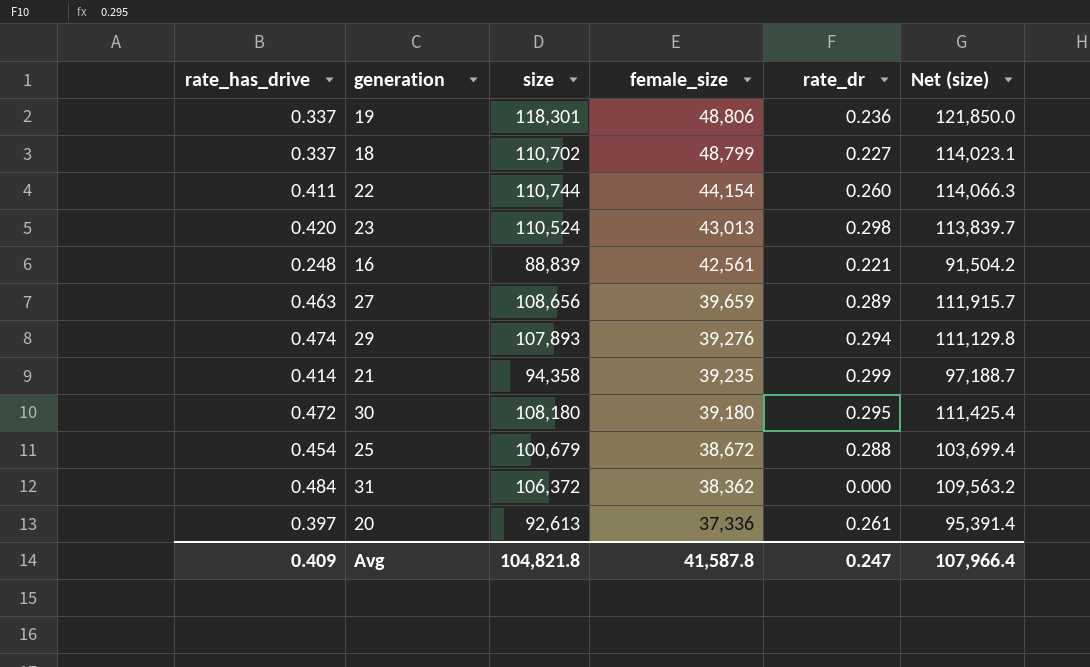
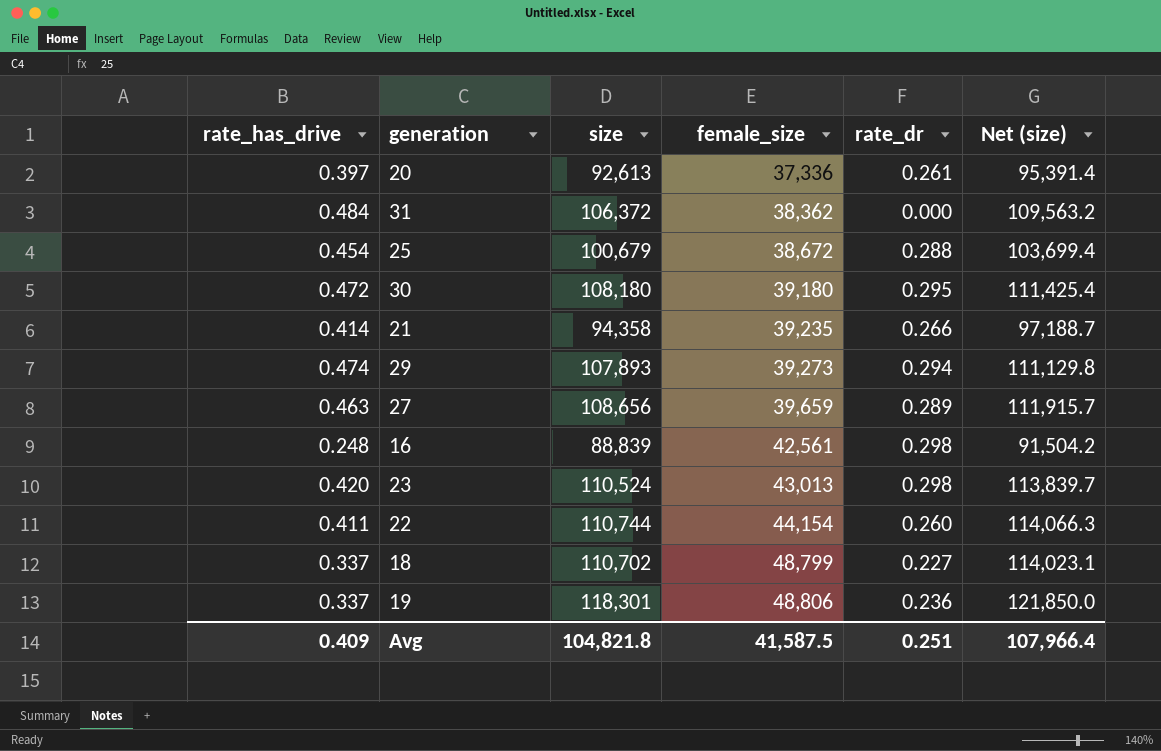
row order: female_size descending -> female_size ascending
21 | rate_dr: 0.299 -> 0.266
29 | female_size: 39,276 -> 39,273
16 | rate_dr: 0.221 -> 0.298
Avg | female_size: 41,587.8 -> 41,587.5
Avg | rate_dr: 0.247 -> 0.251

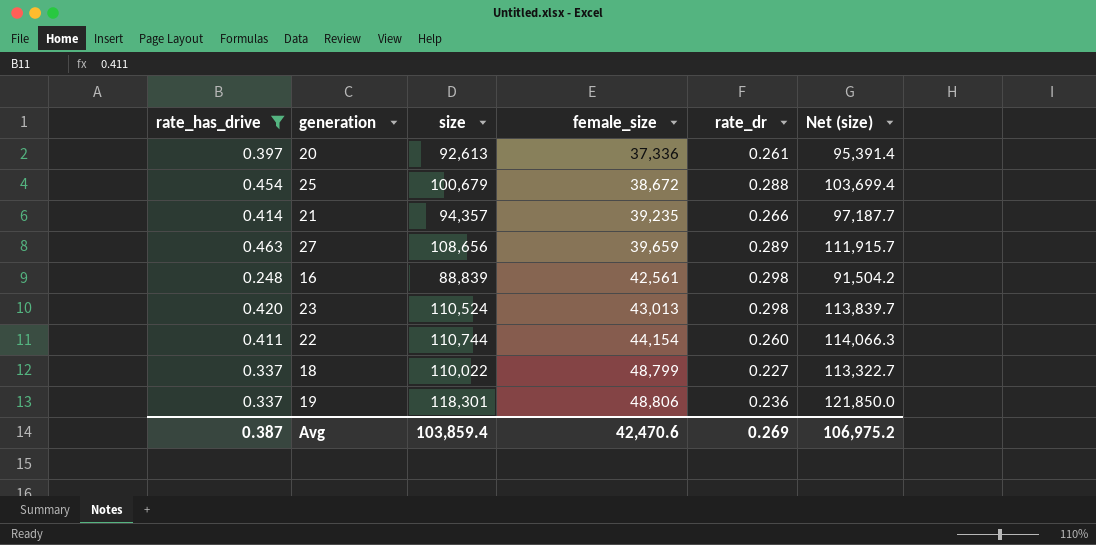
filter: none -> rate_has_drive <= 0.463
21 | size: 94,358 -> 94,357
21 | Net (size): 97,188.7 -> 97,187.7
18 | size: 110,702 -> 110,022
18 | Net (size): 114,023.1 -> 113,322.7
Avg | rate_has_drive: 0.409 -> 0.387
Avg | size: 104,821.8 -> 103,859.4
Avg | female_size: 41,587.5 -> 42,470.6
Avg | rate_dr: 0.251 -> 0.269
Avg | Net (size): 107,966.4 -> 106,975.2

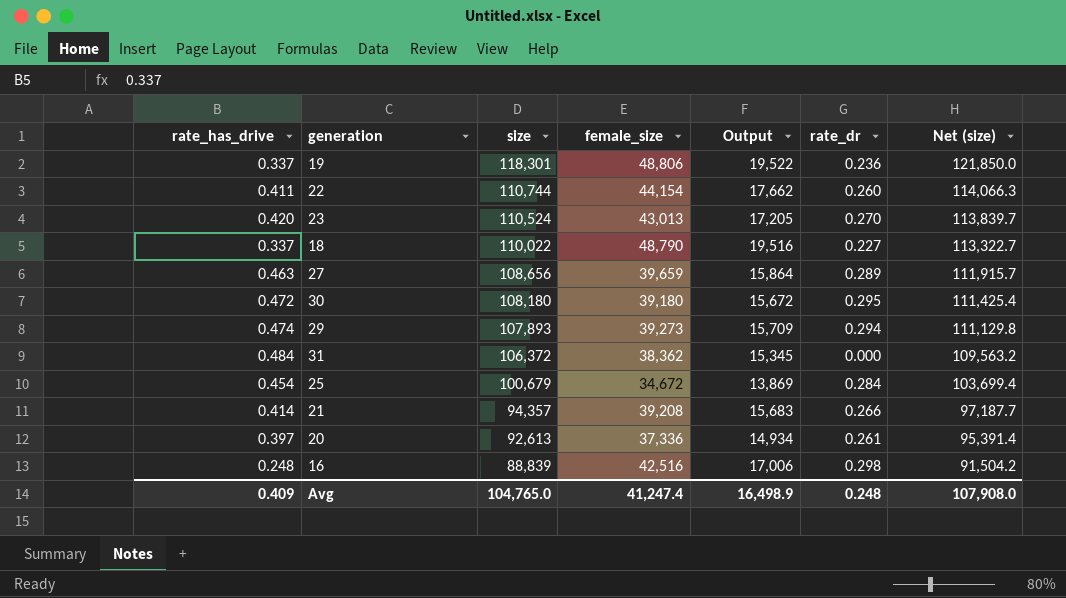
filter: rate_has_drive <= 0.463 -> none
row order: female_size ascending -> size descending
column Output | formula: none -> [female_size] * 0.4
23 | rate_dr: 0.298 -> 0.270
18 | female_size: 48,799 -> 48,790
25 | female_size: 38,672 -> 34,672
25 | rate_dr: 0.288 -> 0.284
21 | female_size: 39,235 -> 39,208
16 | female_size: 42,561 -> 42,516
Avg | rate_has_drive: 0.387 -> 0.409
Avg | size: 103,859.4 -> 104,765.0
Avg | female_size: 42,470.6 -> 41,247.4
Avg | rate_dr: 0.269 -> 0.248
Avg | Net (size): 106,975.2 -> 107,908.0

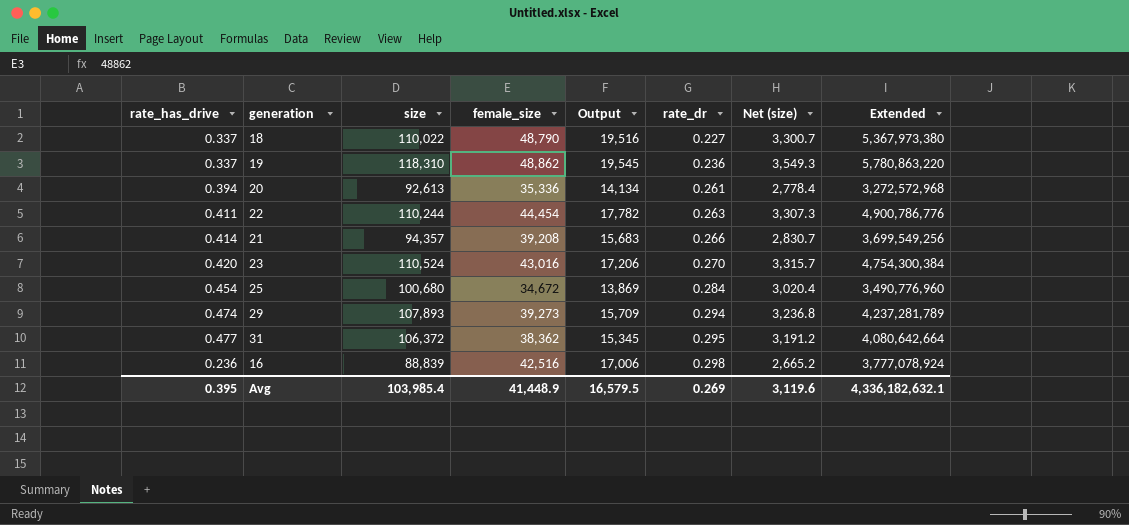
row order: size descending -> rate_dr ascending
column Net (size) | formula: [size] * 1.03 -> [size] * 0.03
column Extended | formula: none -> [size] * [female_size]
row 27: 0.463 | 108,656 | 39,659 | 15,864 | 0.289 | 111,915.7 -> none
row 30: 0.472 | 108,180 | 39,180 | 15,672 | 0.295 | 111,425.4 -> none
19 | size: 118,301 -> 118,310
19 | female_size: 48,806 -> 48,862
19 | Output: 19,522 -> 19,545
20 | rate_has_drive: 0.397 -> 0.394
20 | female_size: 37,336 -> 35,336
20 | Output: 14,934 -> 14,134
22 | size: 110,744 -> 110,244
22 | female_size: 44,154 -> 44,454
22 | Output: 17,662 -> 17,782
22 | rate_dr: 0.260 -> 0.263
23 | female_size: 43,013 -> 43,016
23 | Output: 17,205 -> 17,206
25 | size: 100,679 -> 100,680
31 | rate_has_drive: 0.484 -> 0.477
31 | rate_dr: 0.000 -> 0.295
16 | rate_has_drive: 0.248 -> 0.236
Avg | rate_has_drive: 0.409 -> 0.395
Avg | size: 104,765.0 -> 103,985.4
Avg | female_size: 41,247.4 -> 41,448.9
Avg | Output: 16,498.9 -> 16,579.5
Avg | rate_dr: 0.248 -> 0.269
Avg | Net (size): 107,908.0 -> 3,119.6

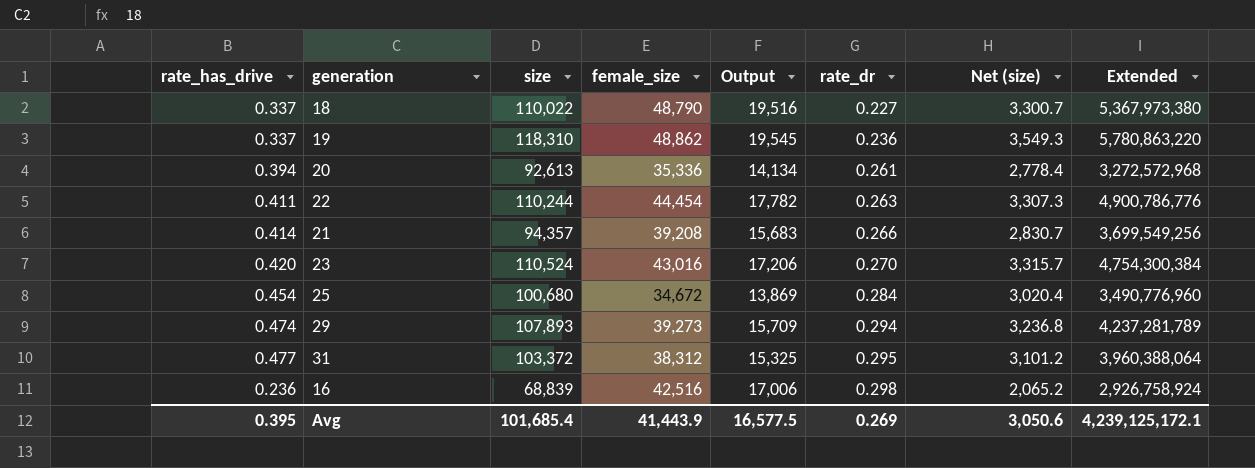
31 | size: 106,372 -> 103,372
31 | female_size: 38,362 -> 38,312
31 | Output: 15,345 -> 15,325
31 | Net (size): 3,191.2 -> 3,101.2
31 | Extended: 4,080,642,664 -> 3,960,388,064
16 | size: 88,839 -> 68,839
16 | Net (size): 2,665.2 -> 2,065.2
16 | Extended: 3,777,078,924 -> 2,926,758,924
Avg | size: 103,985.4 -> 101,685.4
Avg | female_size: 41,448.9 -> 41,443.9
Avg | Output: 16,579.5 -> 16,577.5
Avg | Net (size): 3,119.6 -> 3,050.6
Avg | Extended: 4,336,182,632.1 -> 4,239,125,172.1

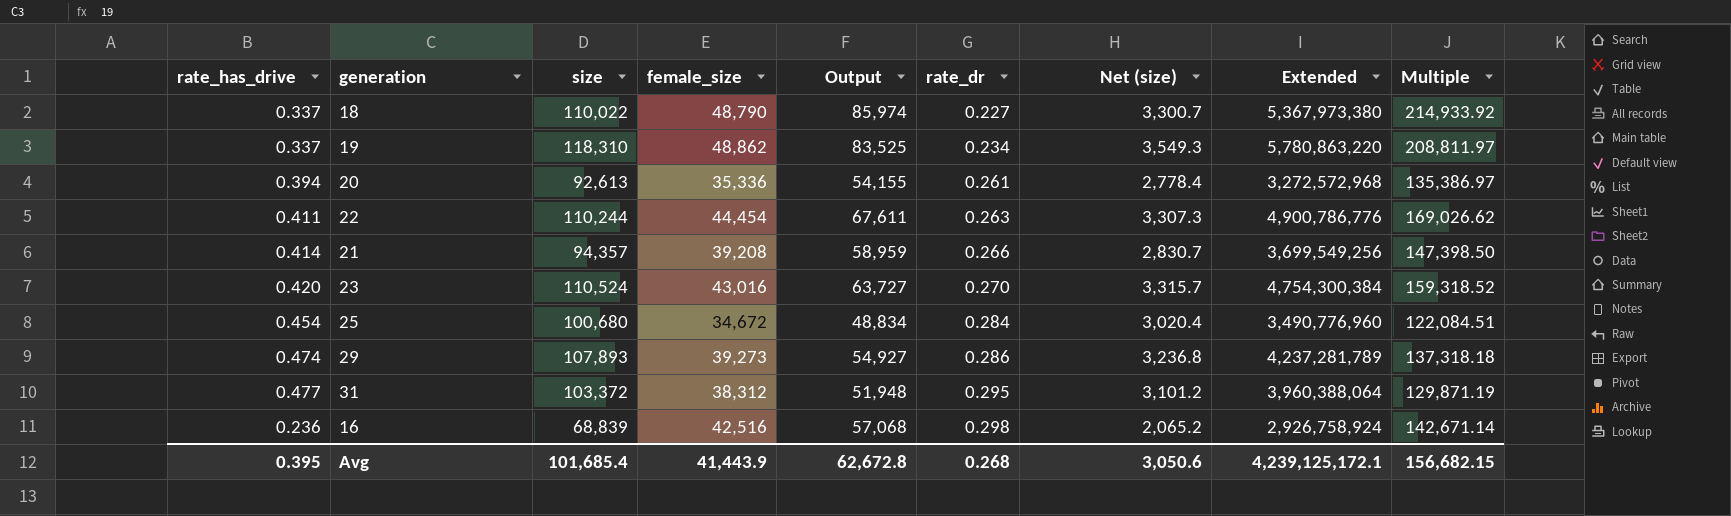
column Output | formula: [female_size] * 0.4 -> [Multiple] * 0.4
column Multiple | formula: none -> [female_size] / [rate_dr]
19 | rate_dr: 0.236 -> 0.234
29 | rate_dr: 0.294 -> 0.286
Avg | Output: 16,577.5 -> 62,672.8
Avg | rate_dr: 0.269 -> 0.268

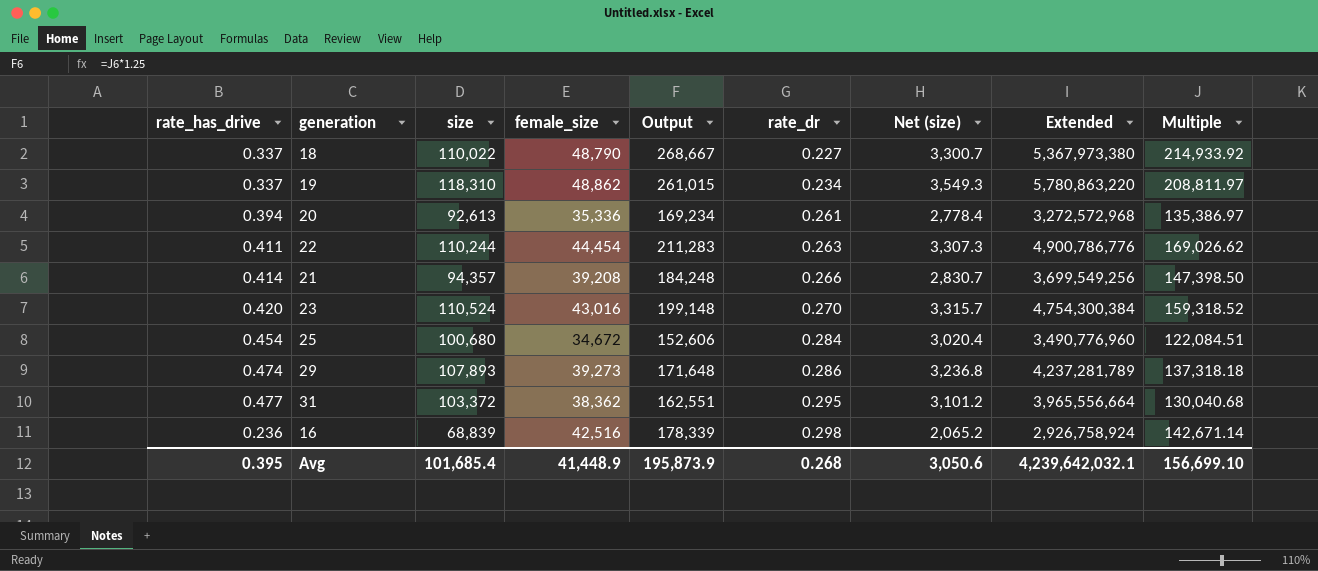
column Output | formula: [Multiple] * 0.4 -> [Multiple] * 1.25
31 | female_size: 38,312 -> 38,362
31 | Extended: 3,960,388,064 -> 3,965,556,664
31 | Multiple: 129,871.19 -> 130,040.68
Avg | female_size: 41,443.9 -> 41,448.9
Avg | Output: 62,672.8 -> 195,873.9
Avg | Extended: 4,239,125,172.1 -> 4,239,642,032.1
Avg | Multiple: 156,682.15 -> 156,699.10

